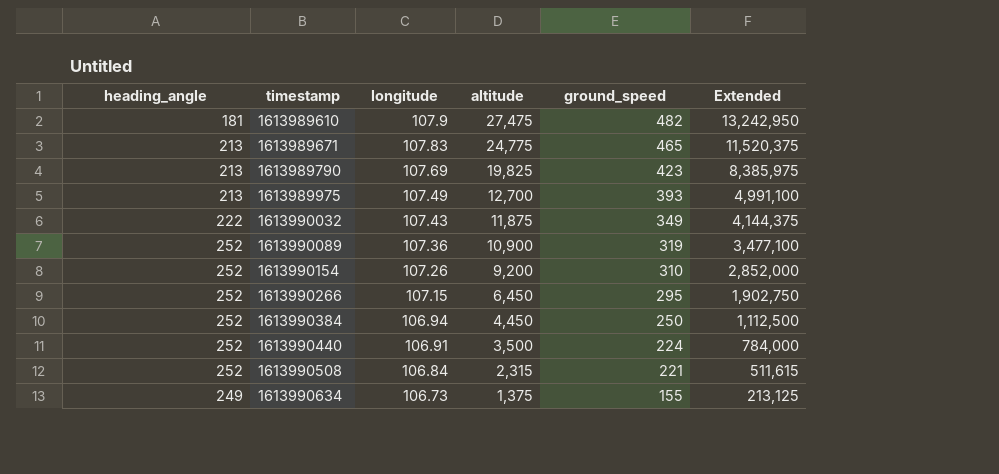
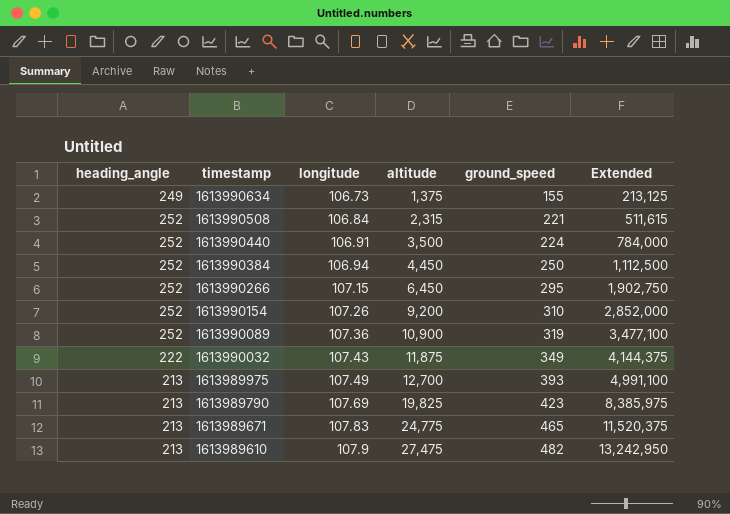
row order: timestamp ascending -> timestamp descending
1613989610 | heading_angle: 181 -> 213

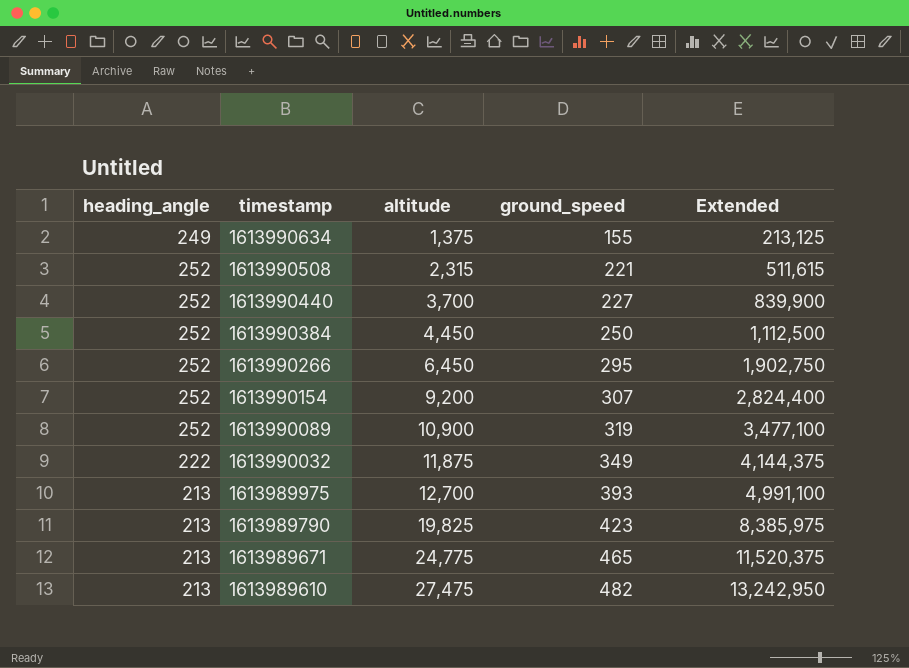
column longitude | position: 3 -> none
1613990440 | altitude: 3,500 -> 3,700
1613990440 | ground_speed: 224 -> 227
1613990440 | Extended: 784,000 -> 839,900
1613990154 | ground_speed: 310 -> 307
1613990154 | Extended: 2,852,000 -> 2,824,400

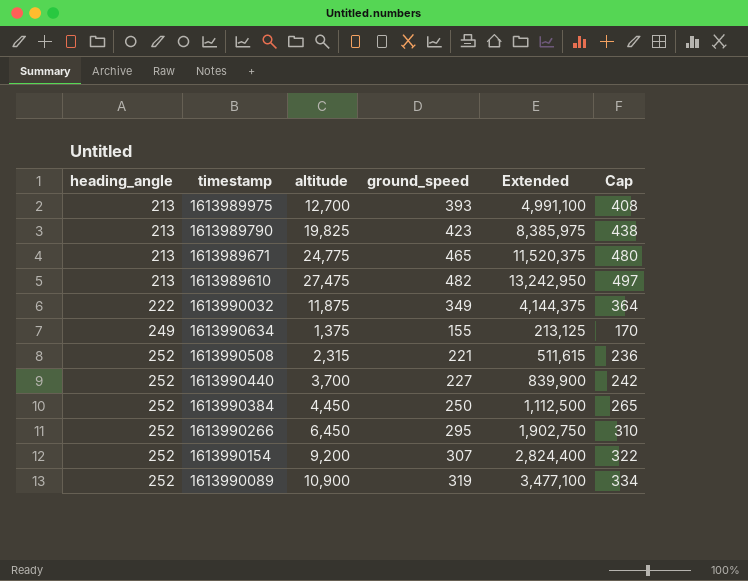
row order: timestamp descending -> heading_angle ascending
column Cap | formula: none -> [ground_speed] + 15

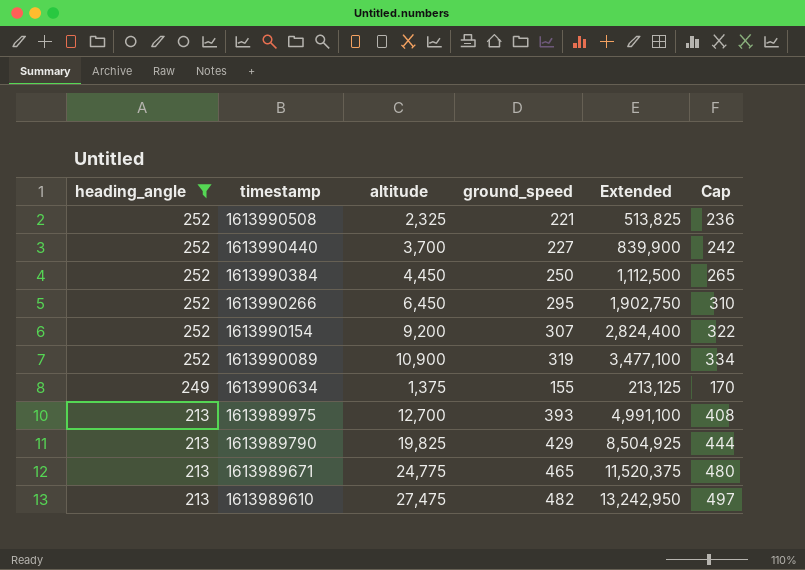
filter: none -> heading_angle != 222
row order: heading_angle ascending -> heading_angle descending
1613990508 | altitude: 2,315 -> 2,325
1613990508 | Extended: 511,615 -> 513,825
1613989790 | ground_speed: 423 -> 429
1613989790 | Extended: 8,385,975 -> 8,504,925
1613989790 | Cap: 438 -> 444

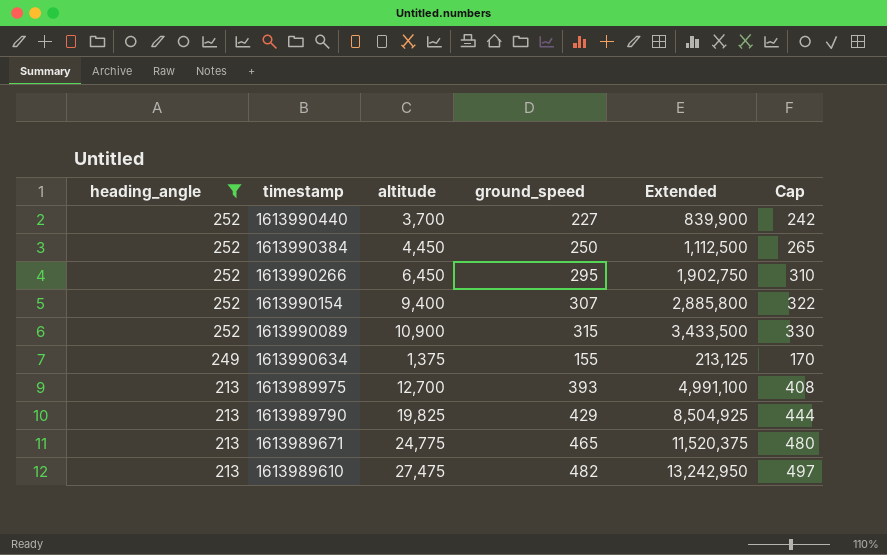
row 1613990508: 252 | 2,325 | 221 | 513,825 | 236 -> none
1613990154 | altitude: 9,200 -> 9,400
1613990154 | Extended: 2,824,400 -> 2,885,800
1613990089 | ground_speed: 319 -> 315
1613990089 | Extended: 3,477,100 -> 3,433,500
1613990089 | Cap: 334 -> 330

